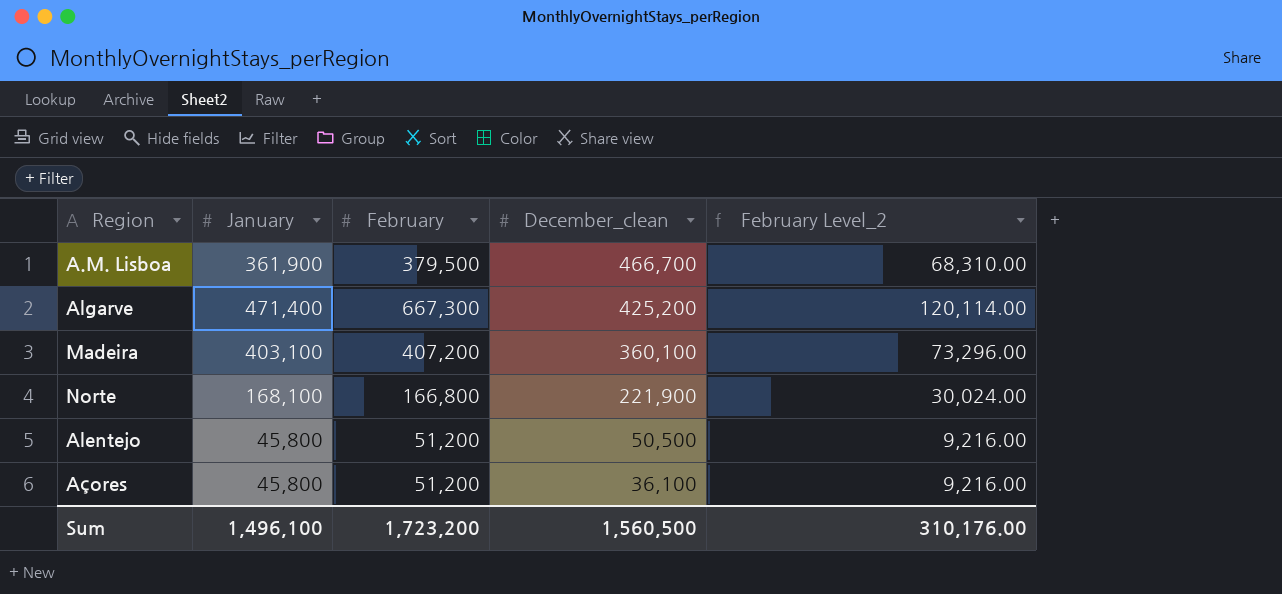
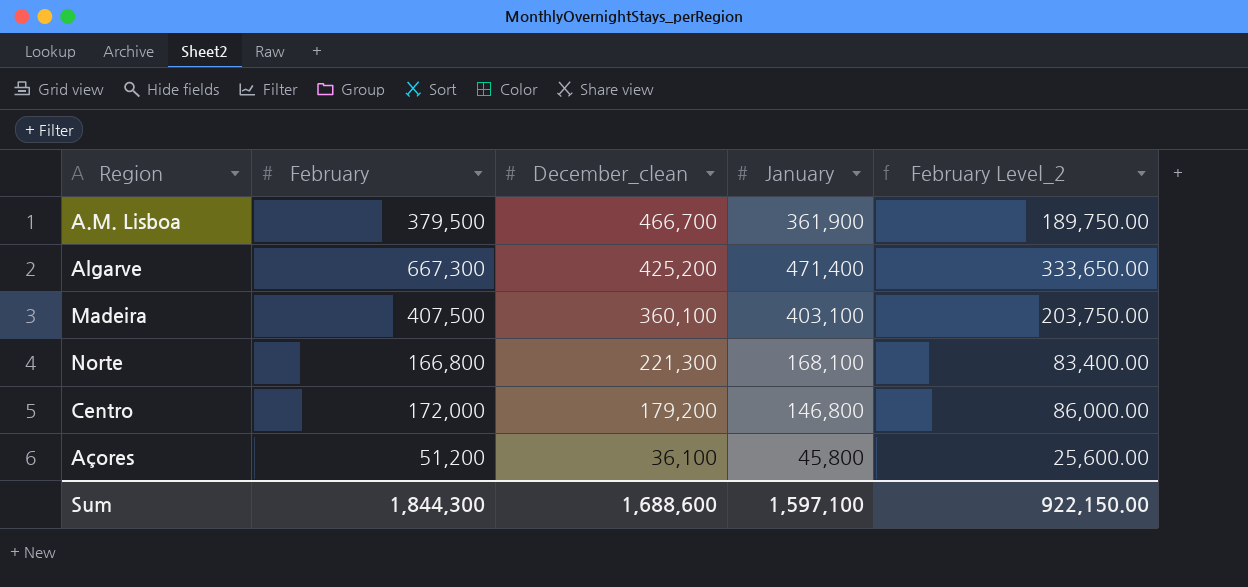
column January | position: 2 -> 4
column February Level_2 | formula: [February] * 0.18 -> [February] * 0.5
row Alentejo: 45,800 | 51,200 | 50,500 | 9,216.00 -> none
Madeira | February: 407,200 -> 407,500
Norte | December_clean: 221,900 -> 221,300
row Centro: none -> 172,000 | 179,200 | 146,800 | 86,000.00
Sum | February: 1,723,200 -> 1,844,300
Sum | December_clean: 1,560,500 -> 1,688,600
Sum | January: 1,496,100 -> 1,597,100
Sum | February Level_2: 310,176.00 -> 922,150.00

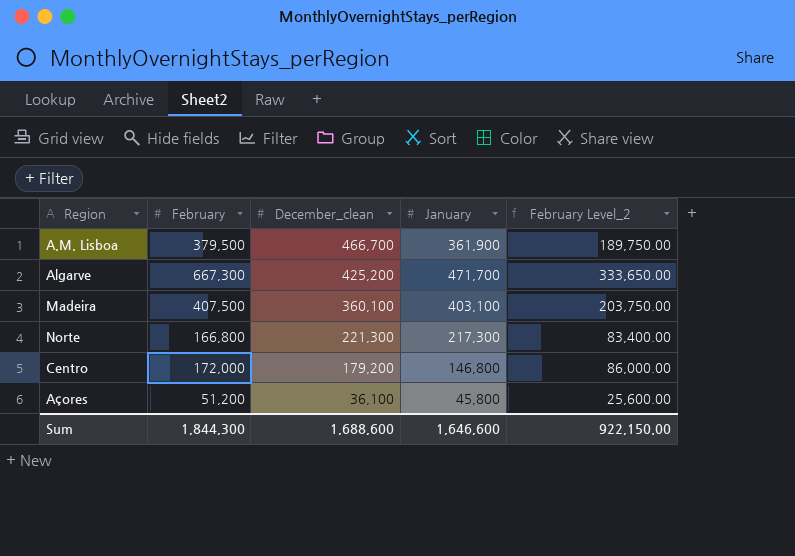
Algarve | January: 471,400 -> 471,700
Norte | January: 168,100 -> 217,300
Sum | January: 1,597,100 -> 1,646,600

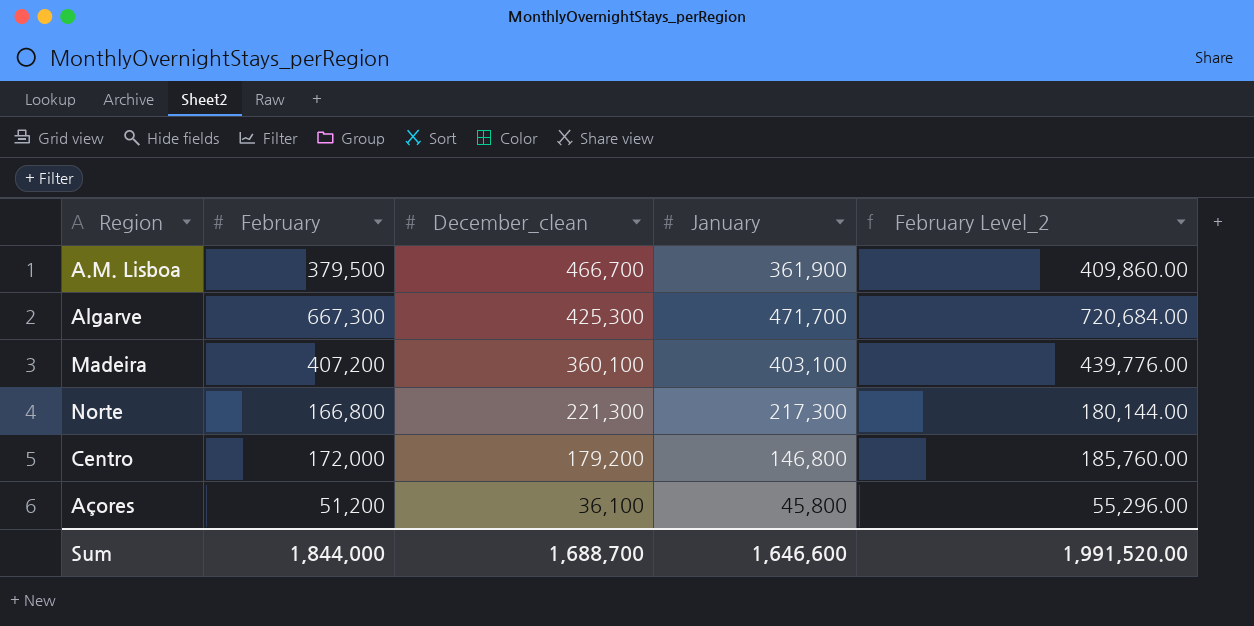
column February Level_2 | formula: [February] * 0.5 -> [February] * 1.08
Algarve | December_clean: 425,200 -> 425,300
Madeira | February: 407,500 -> 407,200
Sum | February: 1,844,300 -> 1,844,000
Sum | December_clean: 1,688,600 -> 1,688,700
Sum | February Level_2: 922,150.00 -> 1,991,520.00

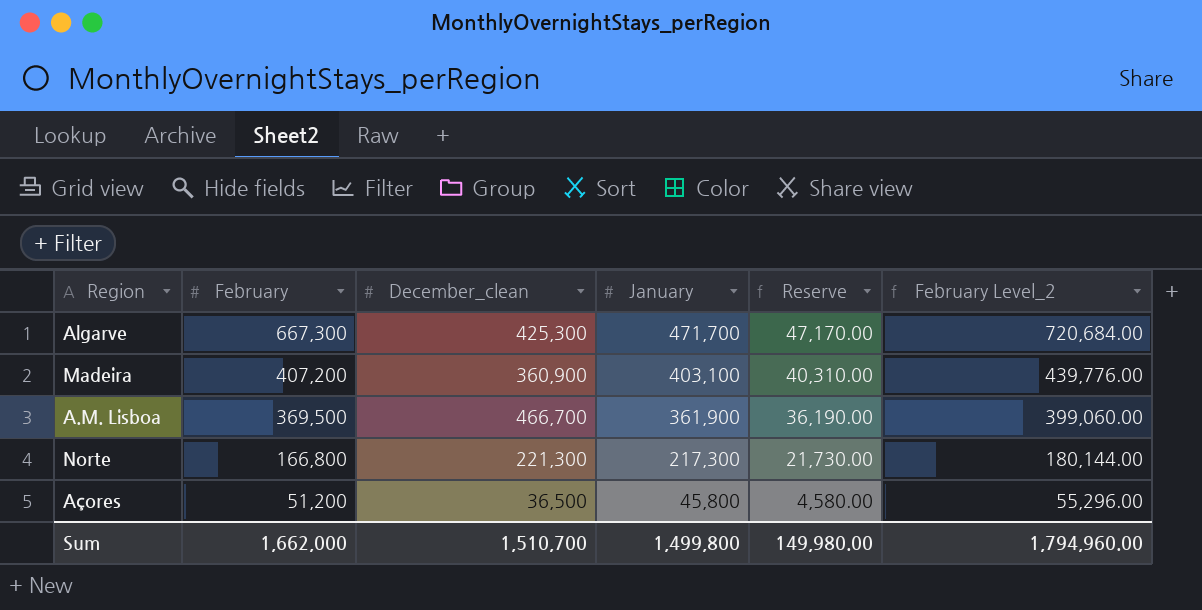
row order: December_clean descending -> February descending
column Reserve | formula: none -> [January] * 0.1
row Centro: 172,000 | 179,200 | 146,800 | 185,760.00 -> none
Madeira | December_clean: 360,100 -> 360,900
A.M. Lisboa | February: 379,500 -> 369,500
A.M. Lisboa | February Level_2: 409,860.00 -> 399,060.00
Açores | December_clean: 36,100 -> 36,500
Sum | February: 1,844,000 -> 1,662,000
Sum | December_clean: 1,688,700 -> 1,510,700
Sum | January: 1,646,600 -> 1,499,800
Sum | February Level_2: 1,991,520.00 -> 1,794,960.00

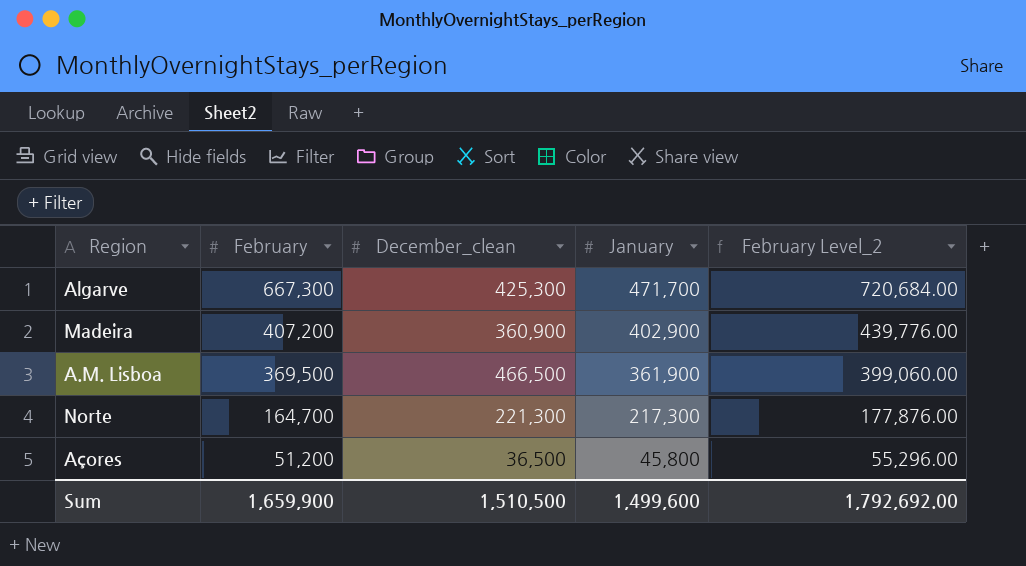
column Reserve | formula: [January] * 0.1 -> none
Madeira | January: 403,100 -> 402,900
A.M. Lisboa | December_clean: 466,700 -> 466,500
Norte | February: 166,800 -> 164,700
Norte | February Level_2: 180,144.00 -> 177,876.00
Sum | February: 1,662,000 -> 1,659,900
Sum | December_clean: 1,510,700 -> 1,510,500
Sum | January: 1,499,800 -> 1,499,600
Sum | February Level_2: 1,794,960.00 -> 1,792,692.00

